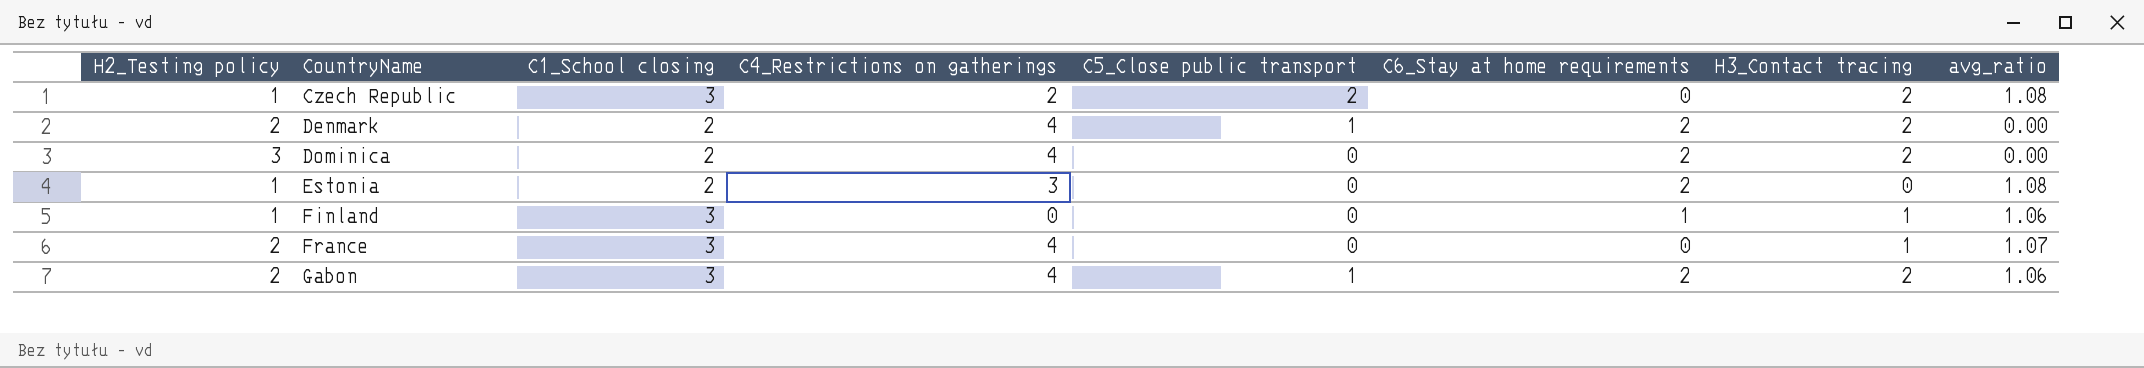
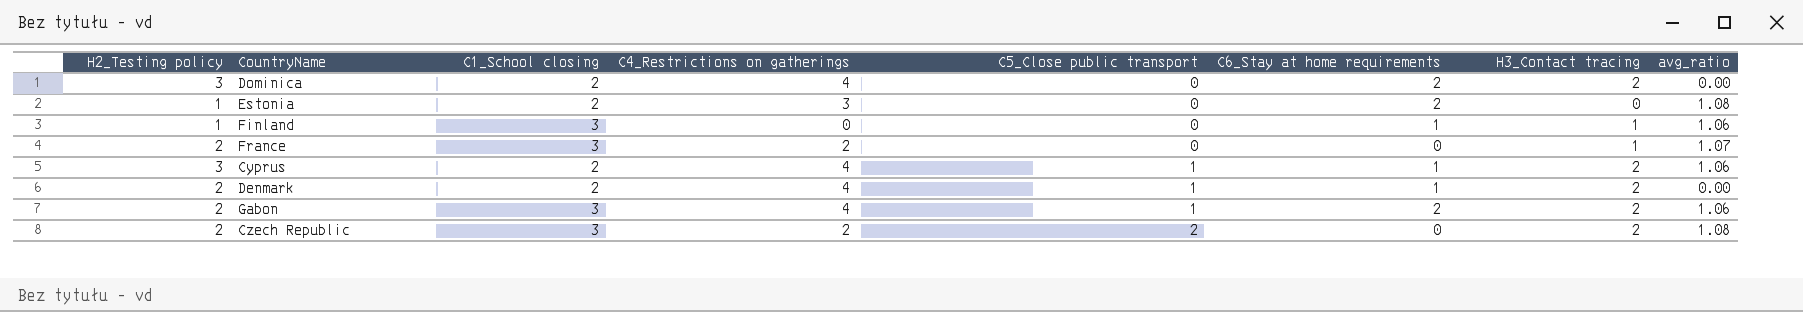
row order: CountryName ascending -> C5_Close public transport ascending
France | C4_Restrictions on gatherings: 4 -> 2
row Cyprus: none -> 3 | 2 | 4 | 1 | 1 | 2 | 1.06
Denmark | C6_Stay at home requirements: 2 -> 1
Czech Republic | H2_Testing policy: 1 -> 2

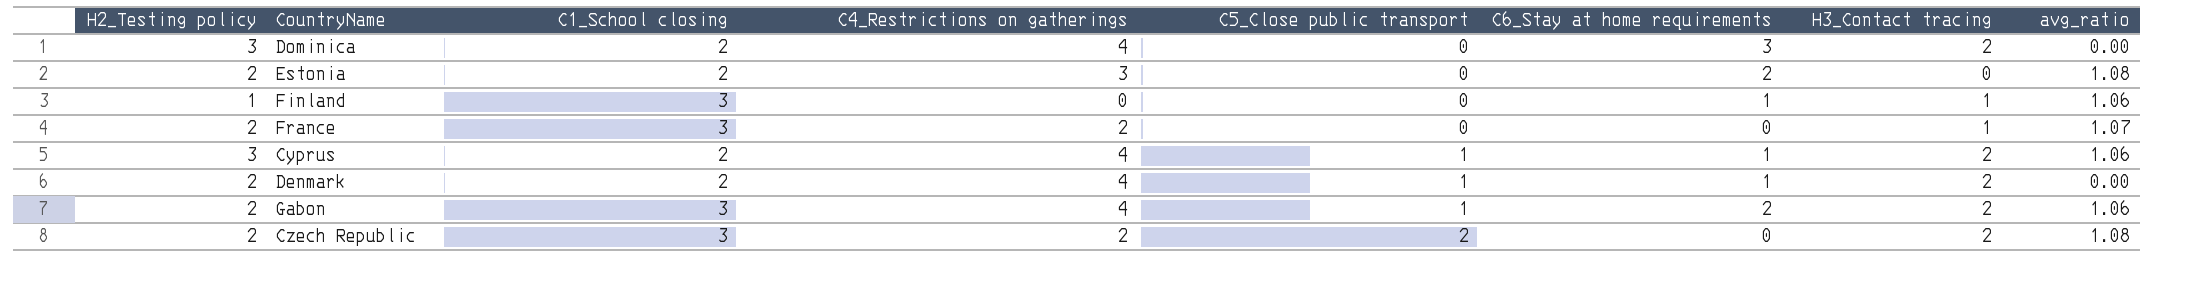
Dominica | C6_Stay at home requirements: 2 -> 3
Estonia | H2_Testing policy: 1 -> 2

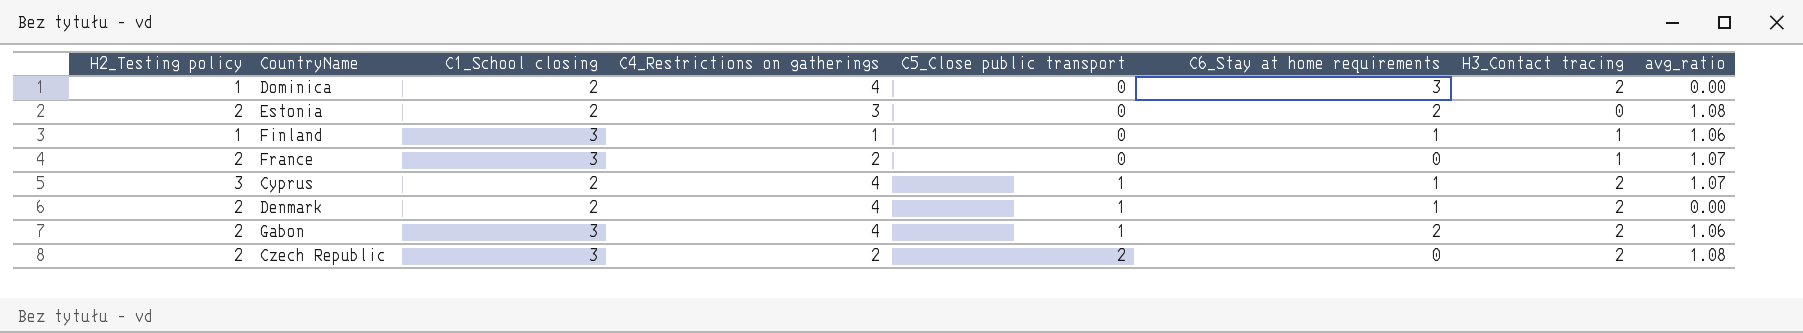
Dominica | H2_Testing policy: 3 -> 1
Finland | C4_Restrictions on gatherings: 0 -> 1
Cyprus | avg_ratio: 1.06 -> 1.07

